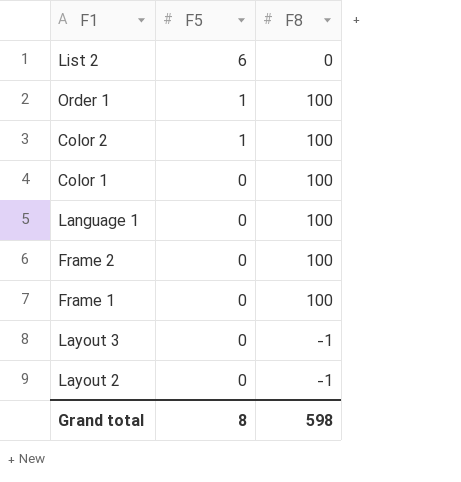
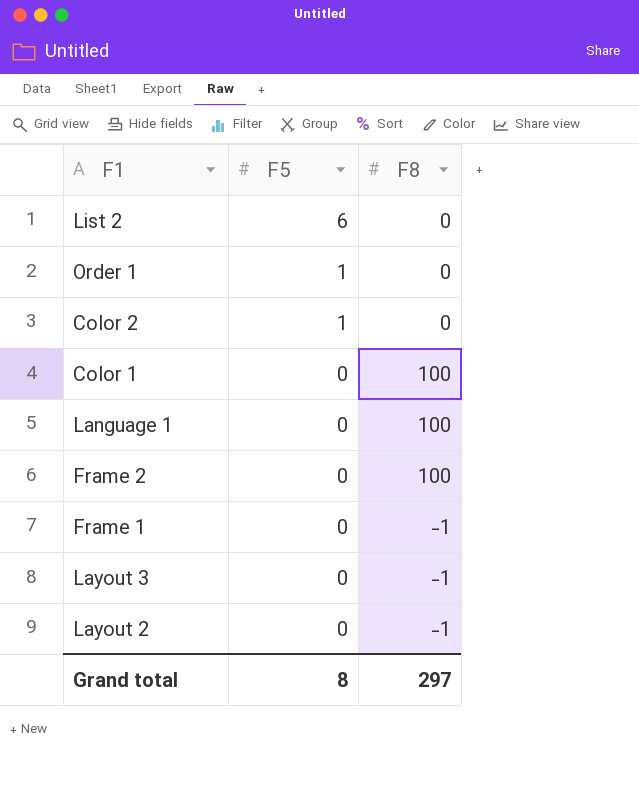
Order 1 | F8: 100 -> 0
Color 2 | F8: 100 -> 0
Frame 1 | F8: 100 -> -1
Grand total | F8: 598 -> 297

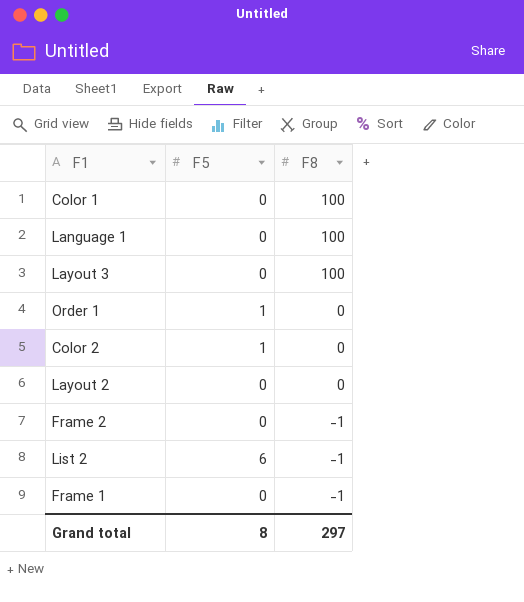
row order: F5 descending -> F8 descending
Layout 3 | F8: -1 -> 100
Layout 2 | F8: -1 -> 0
Frame 2 | F8: 100 -> -1
List 2 | F8: 0 -> -1

